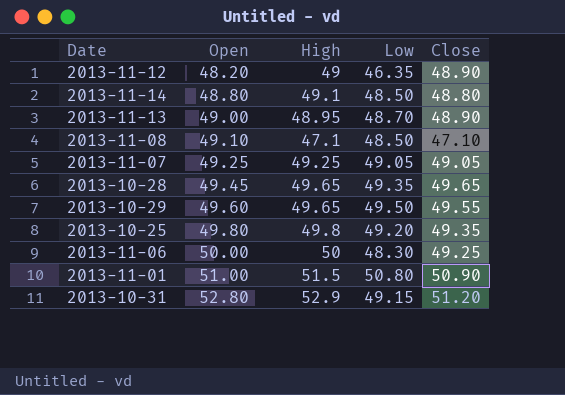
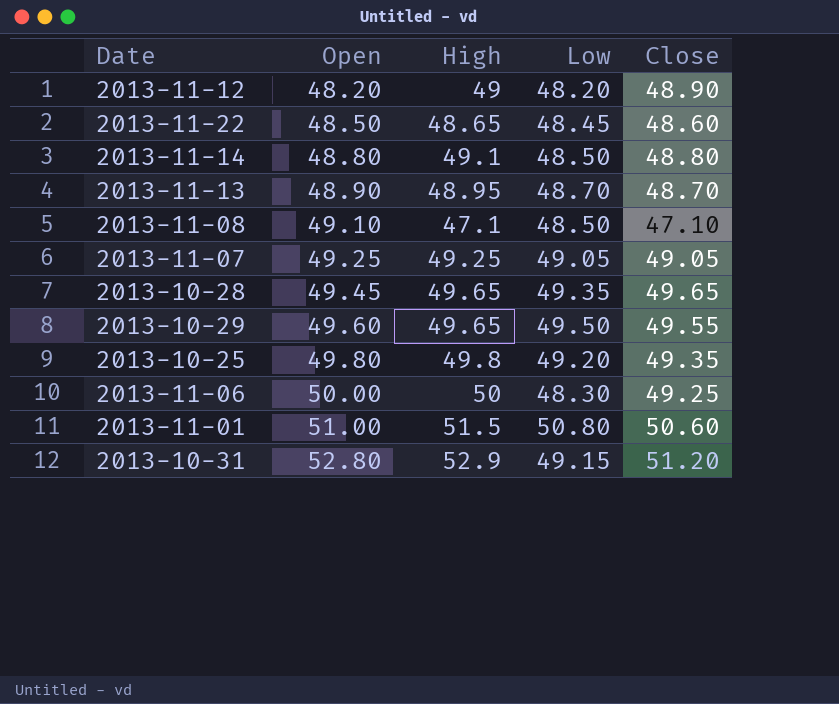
2013-11-12 | Low: 46.35 -> 48.20
row 2013-11-22: none -> 48.50 | 48.65 | 48.45 | 48.60
2013-11-13 | Open: 49.00 -> 48.90
2013-11-13 | Close: 48.90 -> 48.70
2013-11-01 | Close: 50.90 -> 50.60

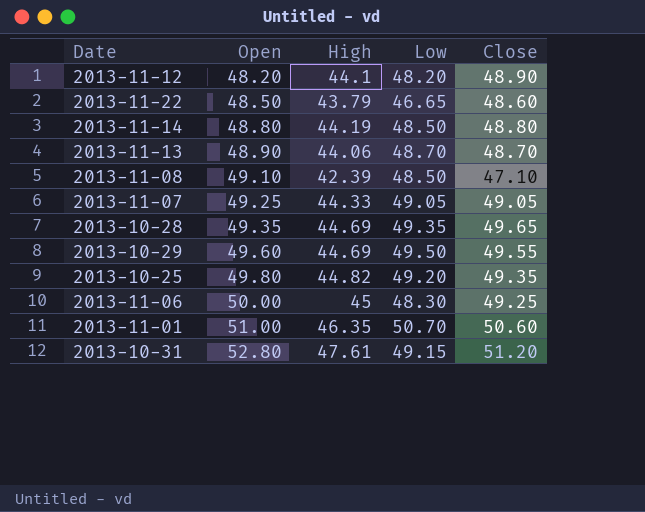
2013-11-12 | High: 49 -> 44.1
2013-11-22 | High: 48.65 -> 43.79
2013-11-22 | Low: 48.45 -> 46.65
2013-11-14 | High: 49.1 -> 44.19
2013-11-13 | High: 48.95 -> 44.06
2013-11-08 | High: 47.1 -> 42.39
2013-11-07 | High: 49.25 -> 44.33
2013-10-28 | Open: 49.45 -> 49.35
2013-10-28 | High: 49.65 -> 44.69
2013-10-29 | High: 49.65 -> 44.69
2013-10-25 | High: 49.8 -> 44.82
2013-11-06 | High: 50 -> 45
2013-11-01 | High: 51.5 -> 46.35
2013-11-01 | Low: 50.80 -> 50.70
2013-10-31 | High: 52.9 -> 47.61

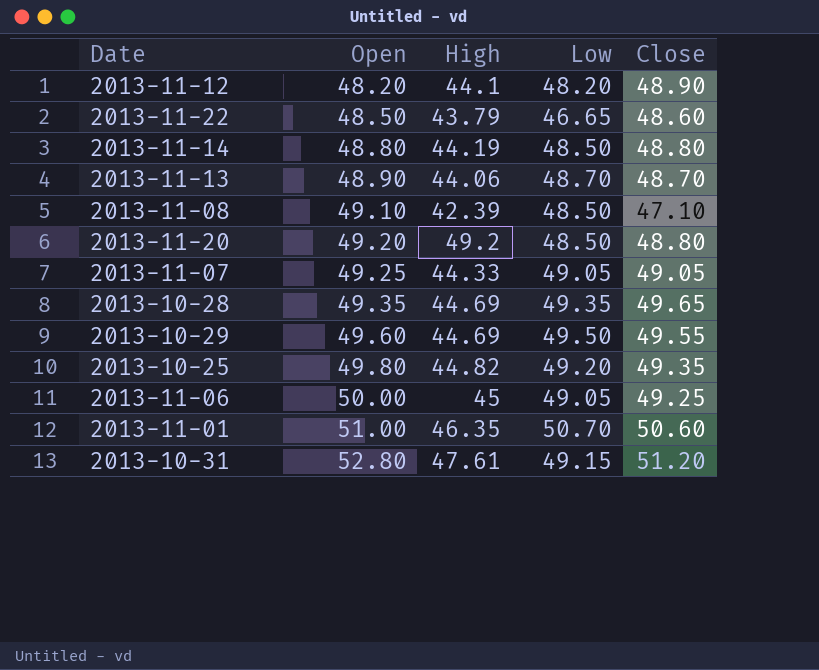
row 2013-11-20: none -> 49.20 | 49.2 | 48.50 | 48.80
2013-11-06 | Low: 48.30 -> 49.05

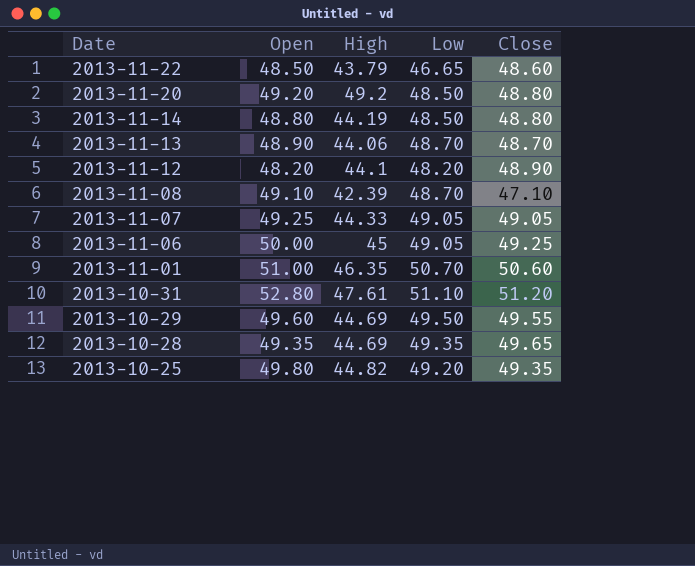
row order: Open ascending -> Date descending
2013-11-08 | Low: 48.50 -> 48.70
2013-10-31 | Low: 49.15 -> 51.10

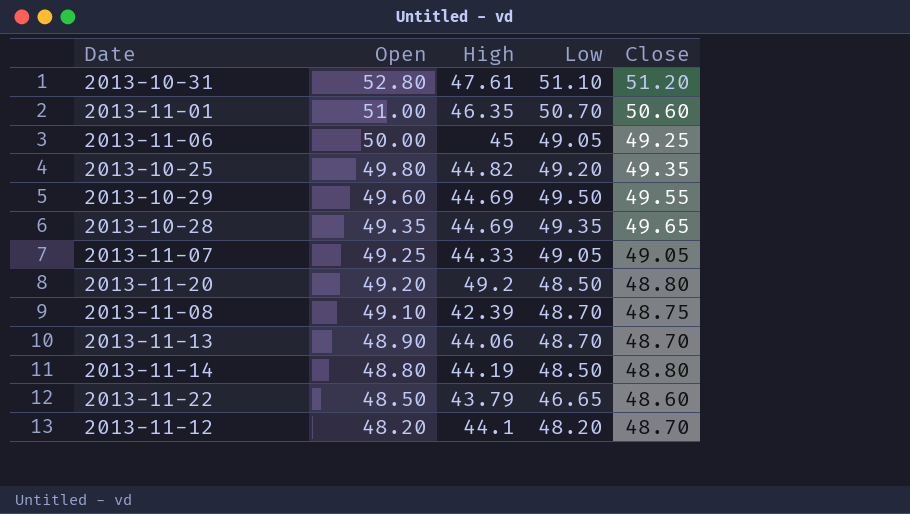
row order: Date descending -> Open descending
2013-11-08 | Close: 47.10 -> 48.75
2013-11-12 | Close: 48.90 -> 48.70

